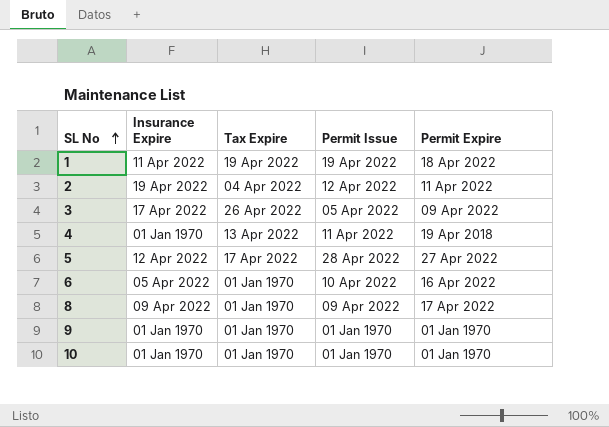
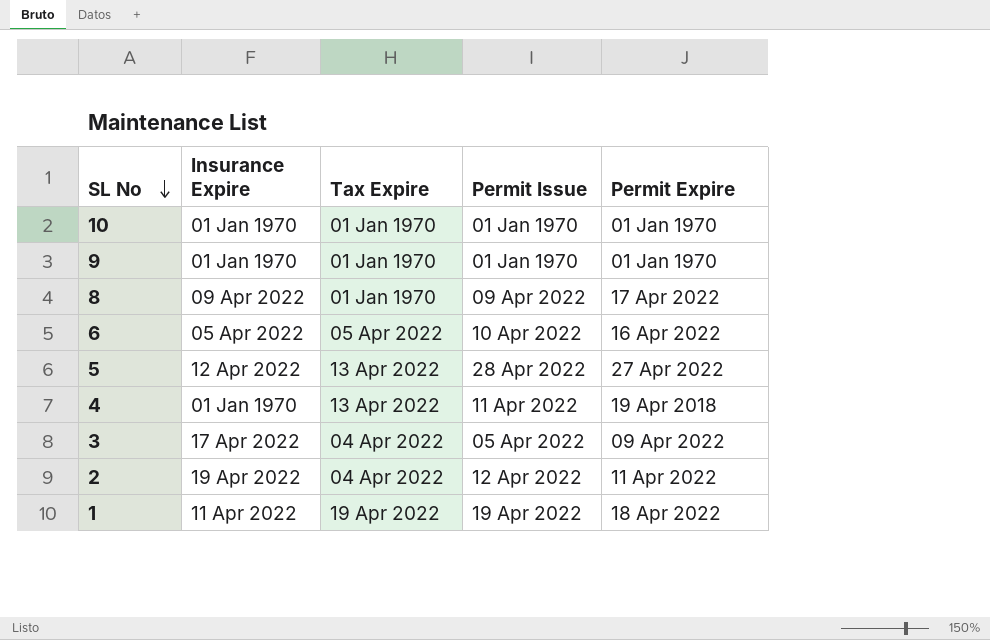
row order: SL No ascending -> SL No descending
6 | Tax Expire: 01 Jan 1970 -> 05 Apr 2022
5 | Tax Expire: 17 Apr 2022 -> 13 Apr 2022
3 | Tax Expire: 26 Apr 2022 -> 04 Apr 2022

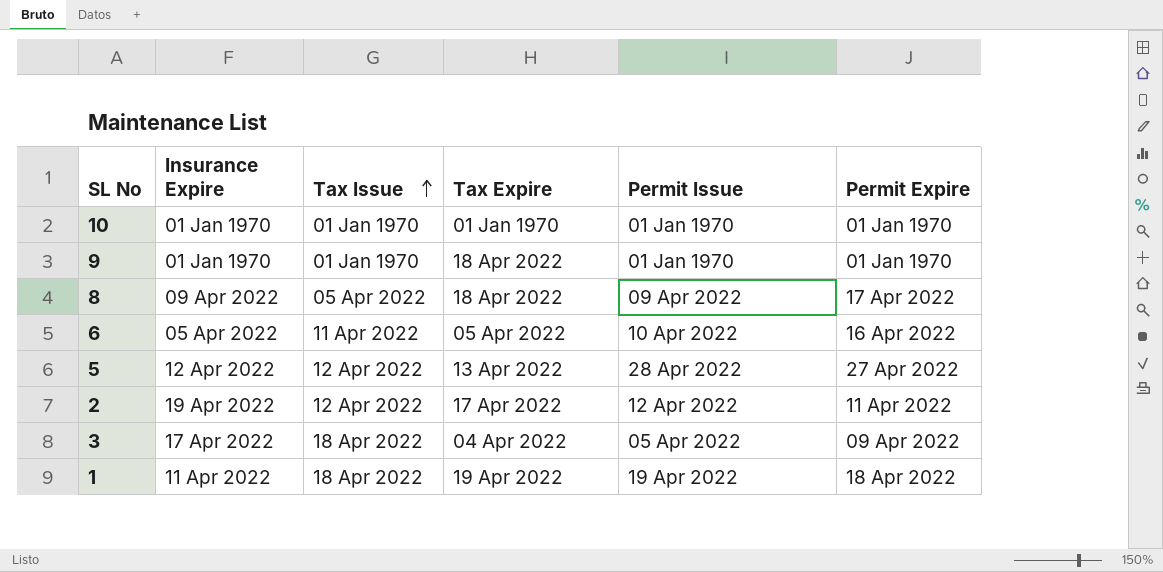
row order: SL No descending -> Tax Issue ascending
column Tax Issue | position: none -> 3
row 4: 01 Jan 1970 | 13 Apr 2022 | 11 Apr 2022 | 19 Apr 2018 -> none
9 | Tax Expire: 01 Jan 1970 -> 18 Apr 2022
8 | Tax Expire: 01 Jan 1970 -> 18 Apr 2022
2 | Tax Expire: 04 Apr 2022 -> 17 Apr 2022

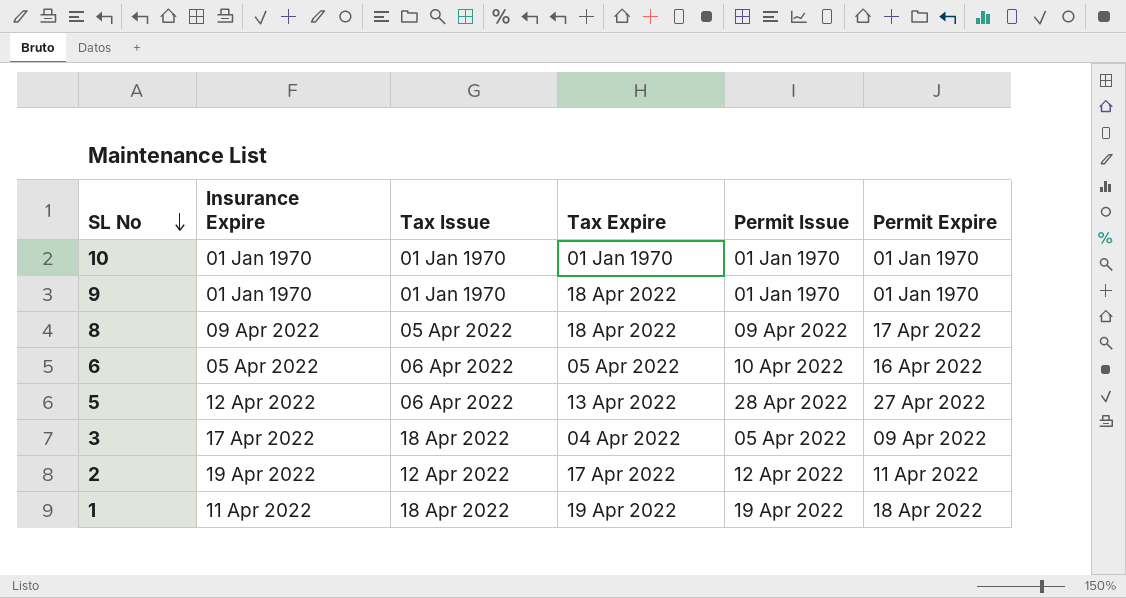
row order: Tax Issue ascending -> SL No descending
6 | Tax Issue: 11 Apr 2022 -> 06 Apr 2022
5 | Tax Issue: 12 Apr 2022 -> 06 Apr 2022

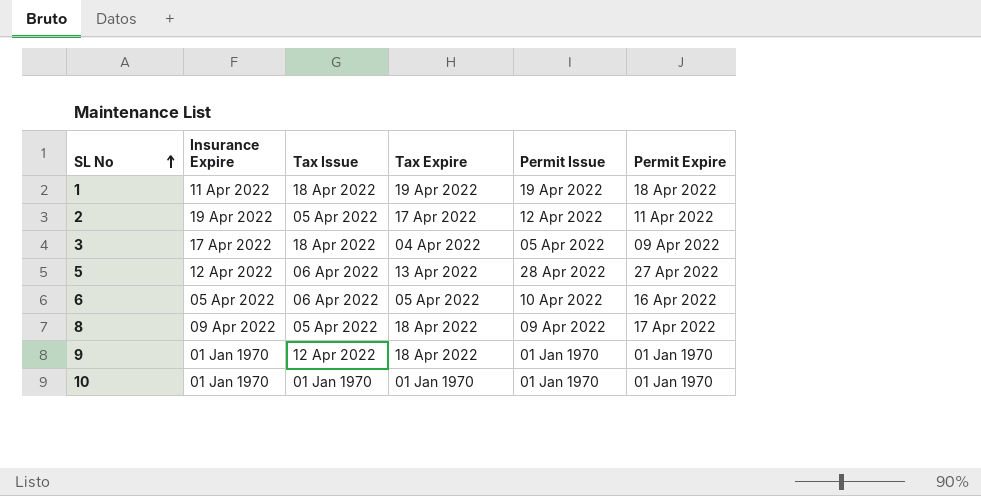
row order: SL No descending -> SL No ascending
2 | Tax Issue: 12 Apr 2022 -> 05 Apr 2022
9 | Tax Issue: 01 Jan 1970 -> 12 Apr 2022

